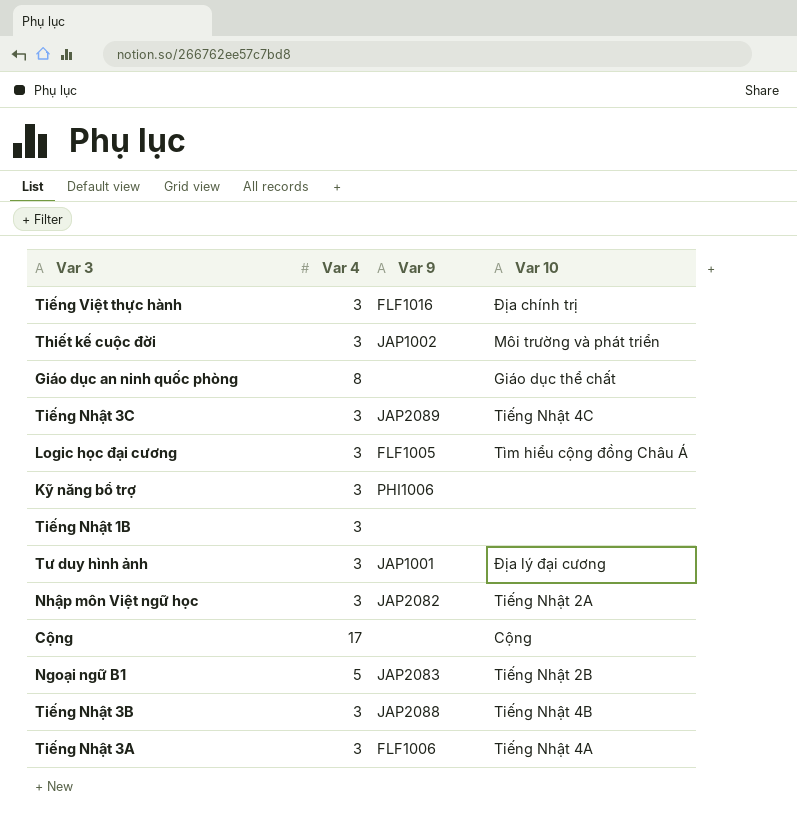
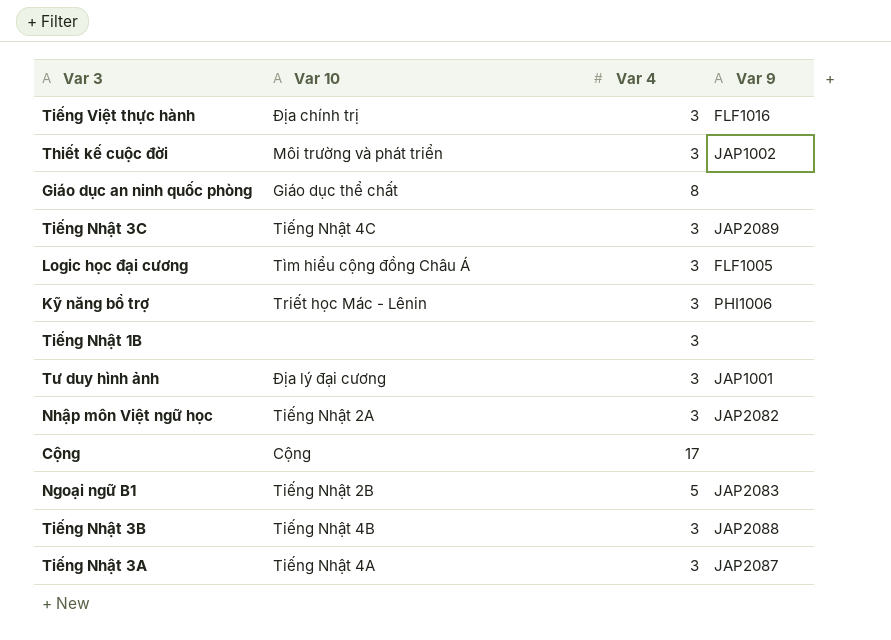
column Var 10 | position: 4 -> 2
Kỹ năng bổ trợ | Var 10: none -> Triết học Mác - Lênin
Tiếng Nhật 3A | Var 9: FLF1006 -> JAP2087

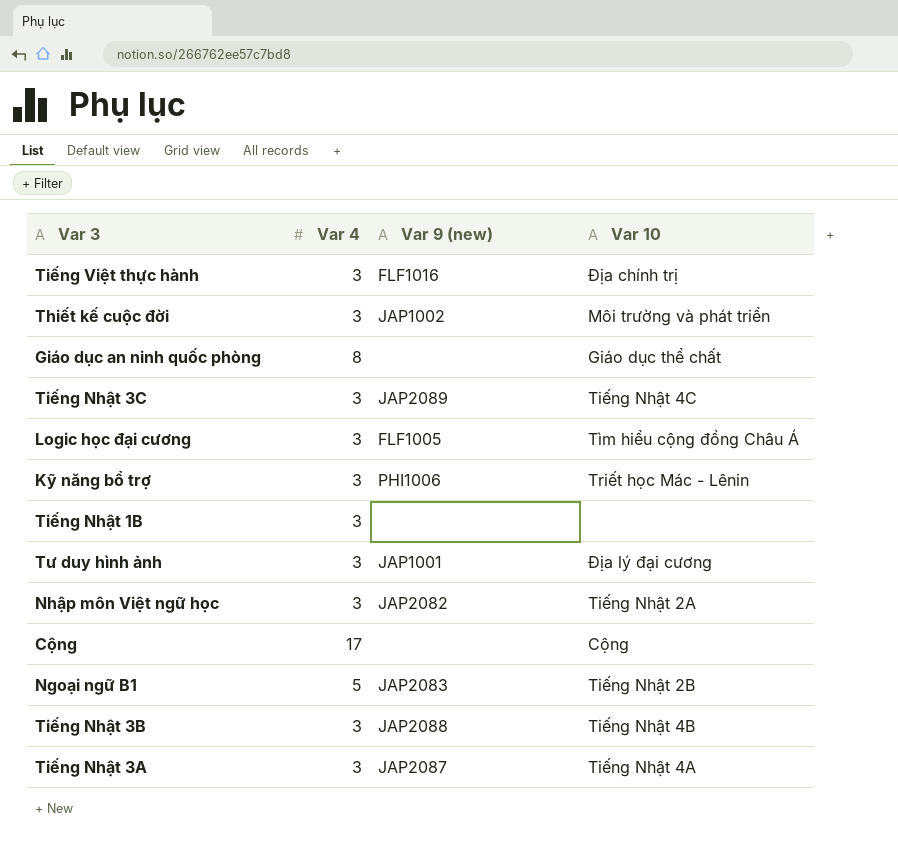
column name: Var 9 -> Var 9 (new)
column Var 10 | position: 2 -> 4

